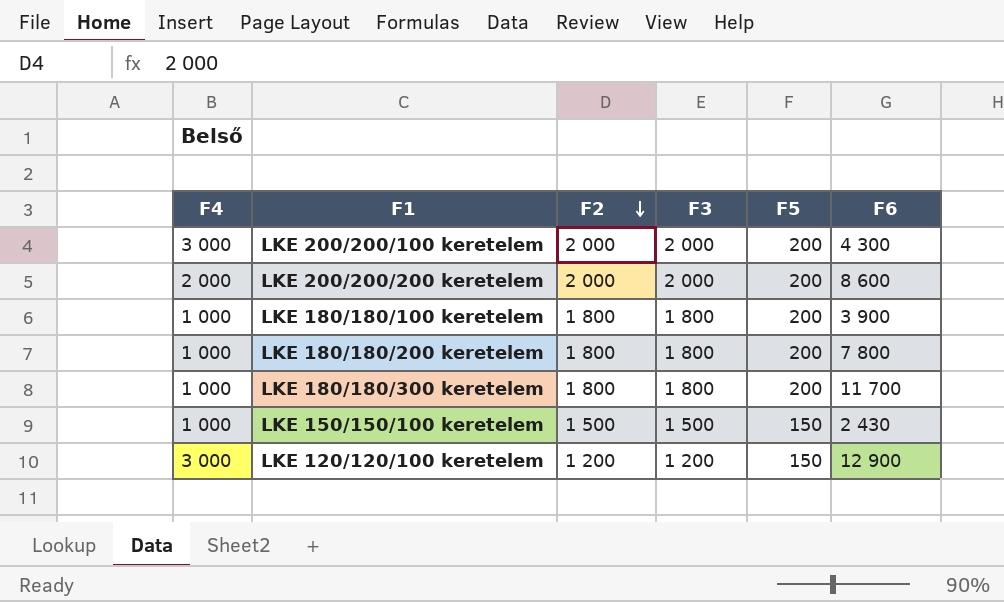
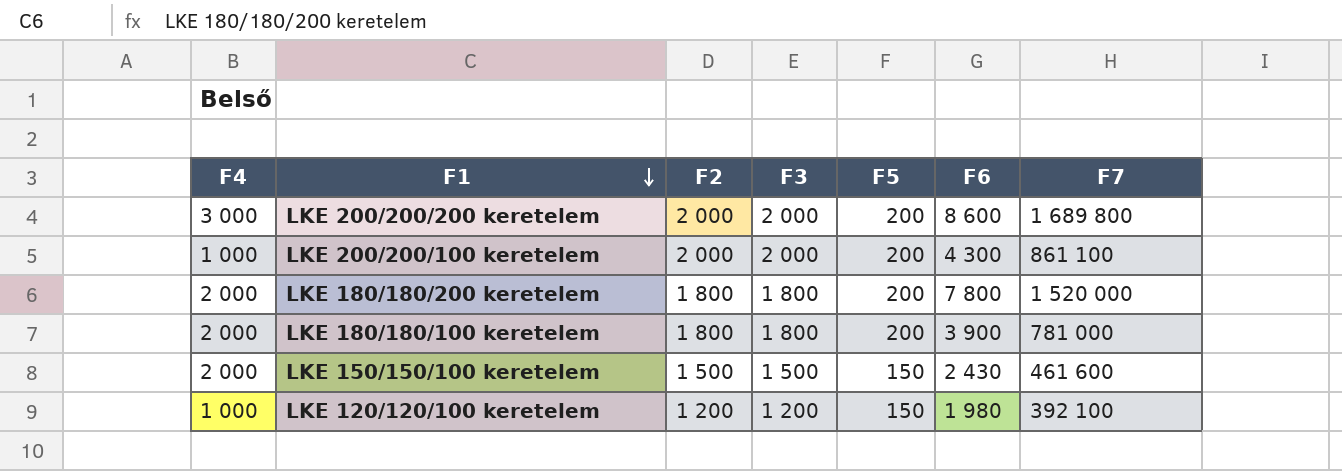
row order: F2 descending -> F1 descending
column F7 | position: none -> 7
row LKE 180/180/300 keretelem: 1 000 | 1 800 | 1 800 | 200 | 11 700 -> none
LKE 200/200/200 keretelem | F4: 2 000 -> 3 000
LKE 200/200/100 keretelem | F4: 3 000 -> 1 000
LKE 180/180/200 keretelem | F4: 1 000 -> 2 000
LKE 180/180/100 keretelem | F4: 1 000 -> 2 000
LKE 150/150/100 keretelem | F4: 1 000 -> 2 000
LKE 120/120/100 keretelem | F4: 3 000 -> 1 000
LKE 120/120/100 keretelem | F6: 12 900 -> 1 980

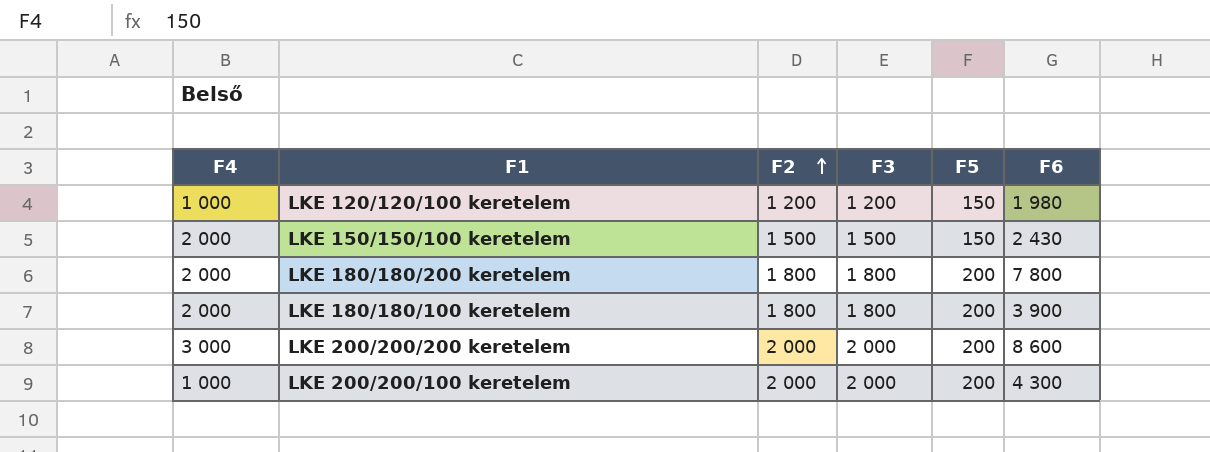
row order: F1 descending -> F2 ascending
column F7 | position: 7 -> none

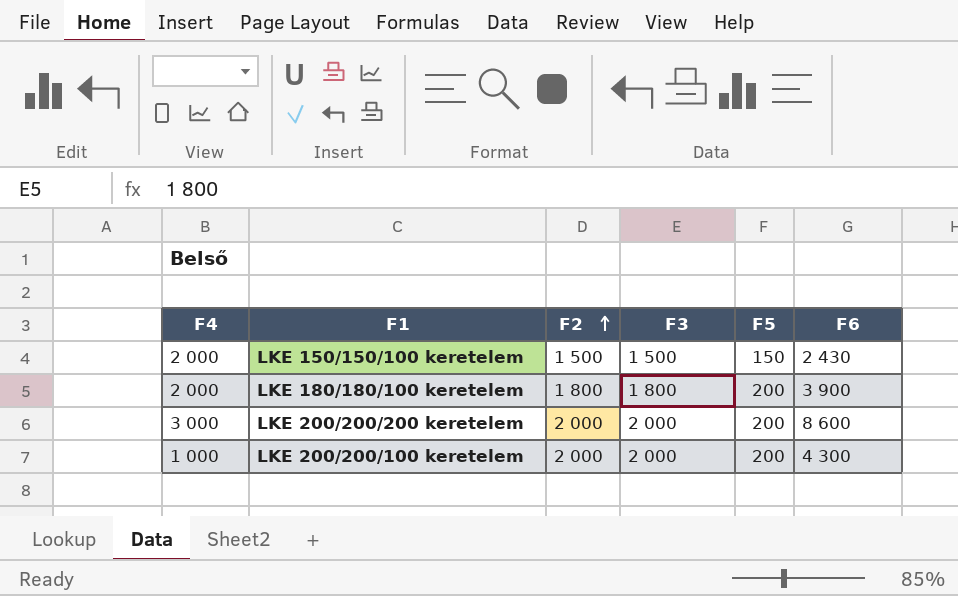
row LKE 120/120/100 keretelem: 1 000 | 1 200 | 1 200 | 150 | 1 980 -> none
row LKE 180/180/200 keretelem: 2 000 | 1 800 | 1 800 | 200 | 7 800 -> none

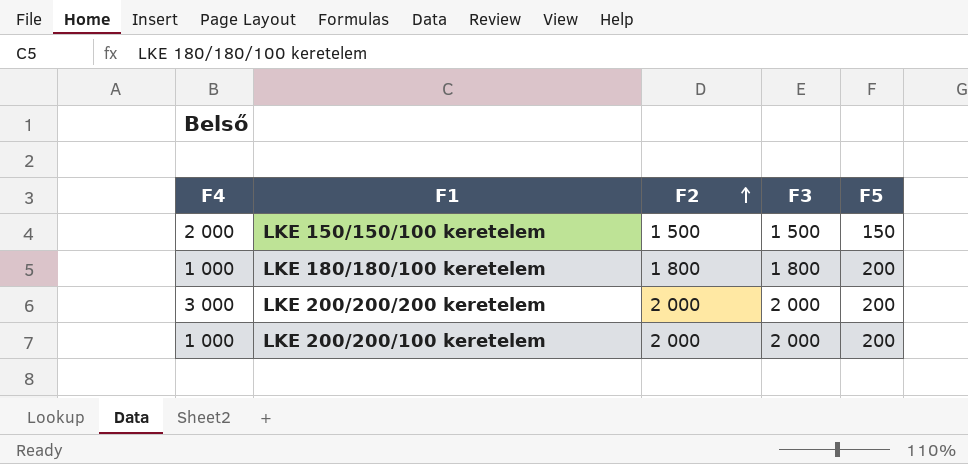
column F6 | position: 6 -> none
LKE 180/180/100 keretelem | F4: 2 000 -> 1 000

